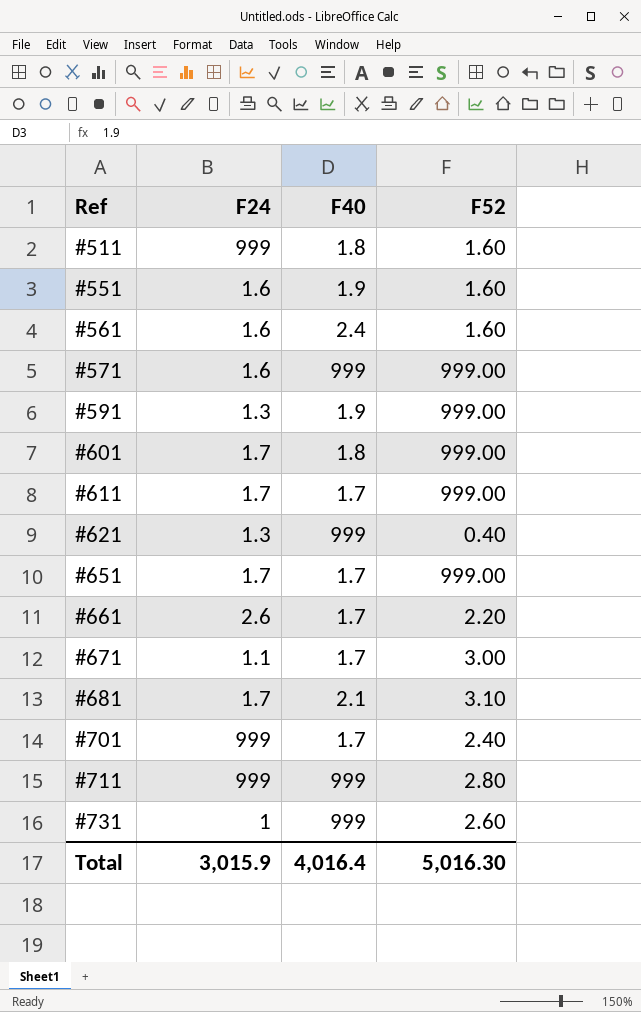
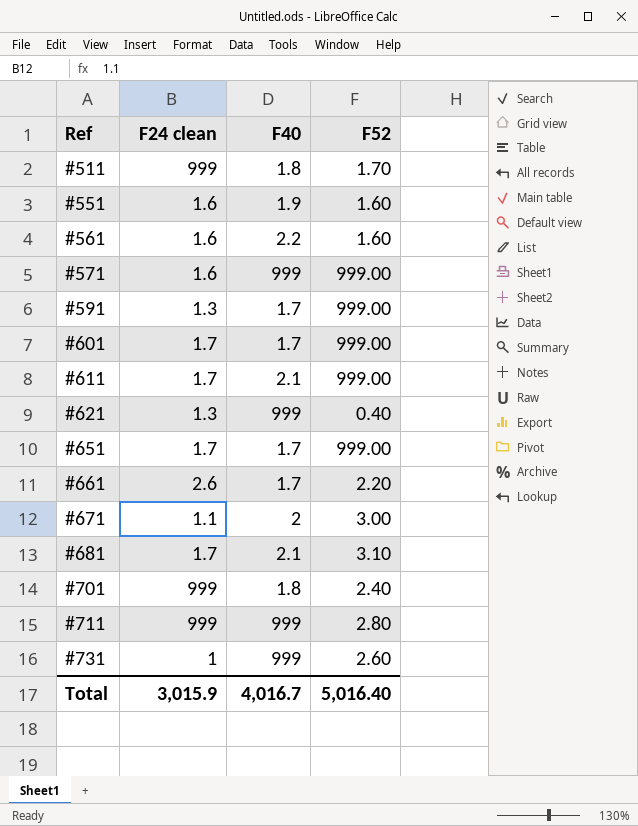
column name: F24 -> F24 clean
#511 | F52: 1.60 -> 1.70
#561 | F40: 2.4 -> 2.2
#591 | F40: 1.9 -> 1.7
#601 | F40: 1.8 -> 1.7
#611 | F40: 1.7 -> 2.1
#671 | F40: 1.7 -> 2
#701 | F40: 1.7 -> 1.8
Total | F40: 4,016.4 -> 4,016.7
Total | F52: 5,016.30 -> 5,016.40

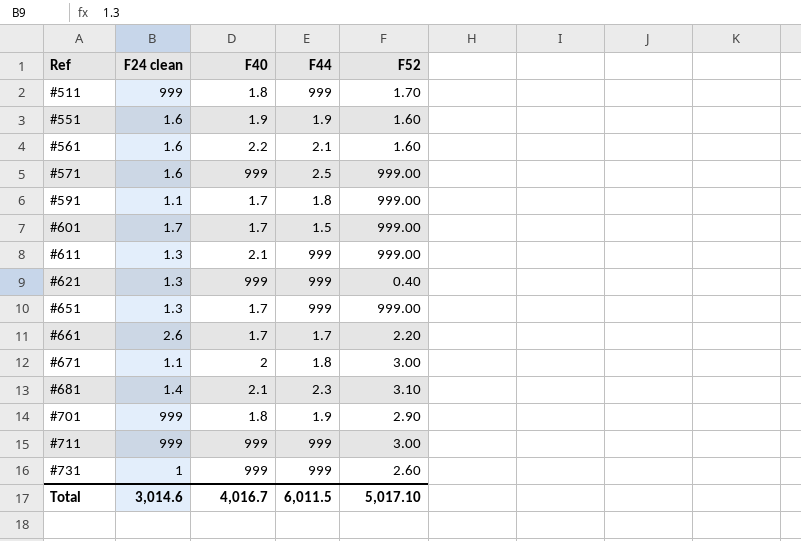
column F44 | position: none -> 4
#591 | F24 clean: 1.3 -> 1.1
#611 | F24 clean: 1.7 -> 1.3
#651 | F24 clean: 1.7 -> 1.3
#681 | F24 clean: 1.7 -> 1.4
#701 | F52: 2.40 -> 2.90
#711 | F52: 2.80 -> 3.00
Total | F24 clean: 3,015.9 -> 3,014.6
Total | F52: 5,016.40 -> 5,017.10

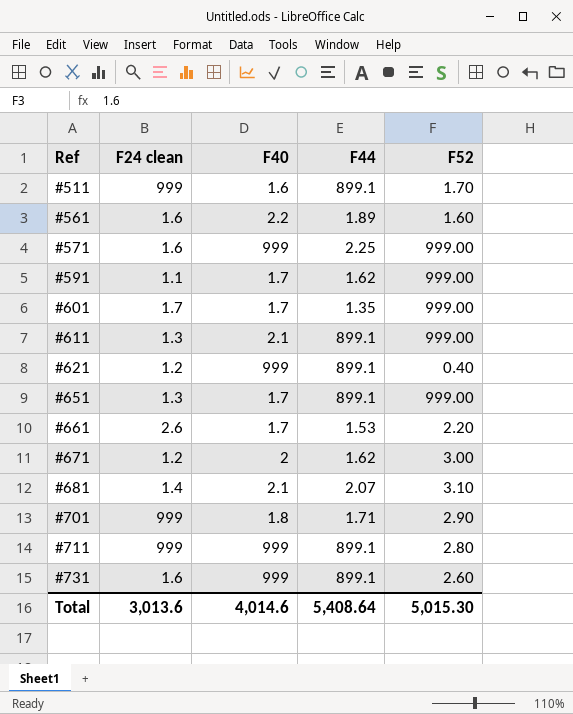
row #551: 1.6 | 1.9 | 1.9 | 1.60 -> none
#511 | F40: 1.8 -> 1.6
#511 | F44: 999 -> 899.1
#561 | F44: 2.1 -> 1.89
#571 | F44: 2.5 -> 2.25
#591 | F44: 1.8 -> 1.62
#601 | F44: 1.5 -> 1.35
#611 | F44: 999 -> 899.1
#621 | F24 clean: 1.3 -> 1.2
#621 | F44: 999 -> 899.1
#651 | F44: 999 -> 899.1
#661 | F44: 1.7 -> 1.53
#671 | F24 clean: 1.1 -> 1.2
#671 | F44: 1.8 -> 1.62
#681 | F44: 2.3 -> 2.07
#701 | F44: 1.9 -> 1.71
#711 | F44: 999 -> 899.1
#711 | F52: 3.00 -> 2.80
#731 | F24 clean: 1 -> 1.6
#731 | F44: 999 -> 899.1
Total | F24 clean: 3,014.6 -> 3,013.6
Total | F40: 4,016.7 -> 4,014.6
Total | F44: 6,011.5 -> 5,408.64
Total | F52: 5,017.10 -> 5,015.30

